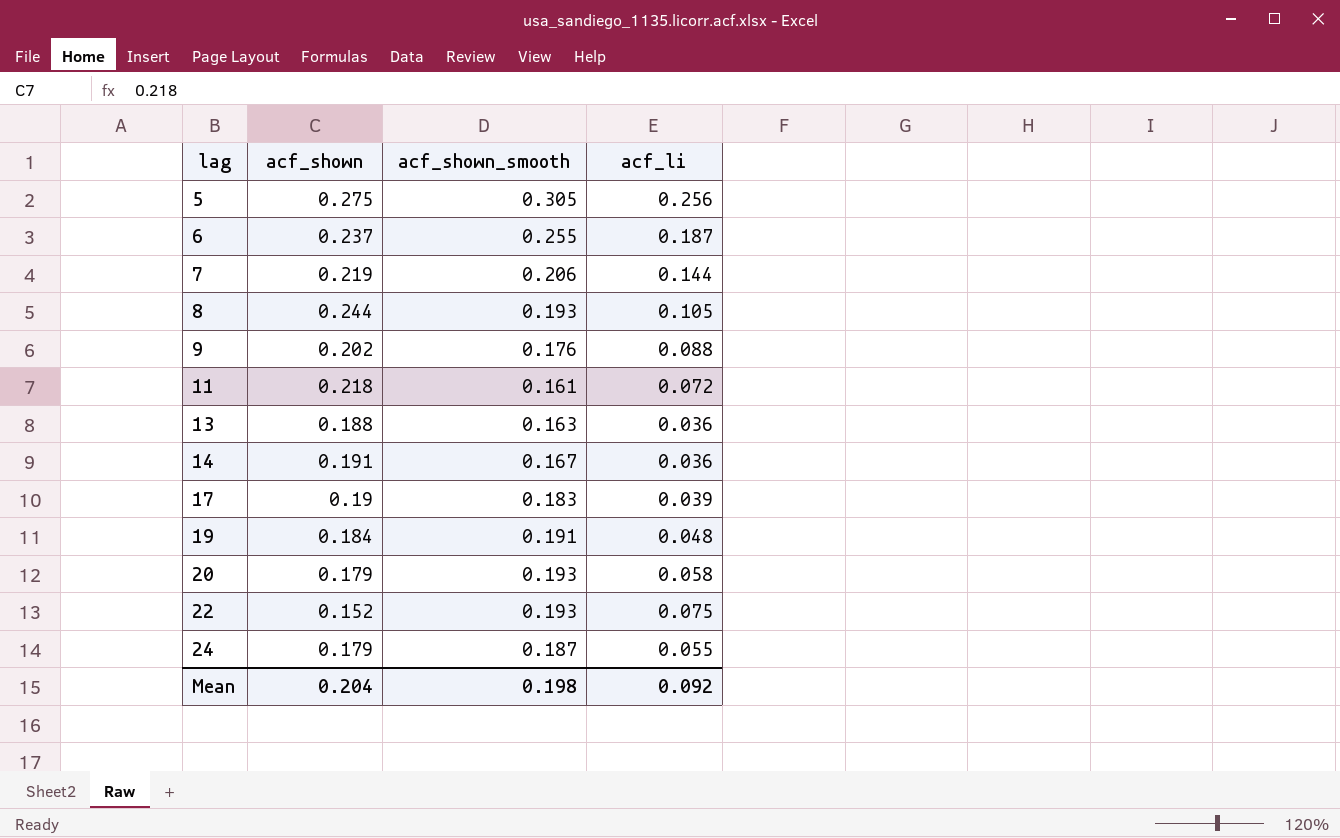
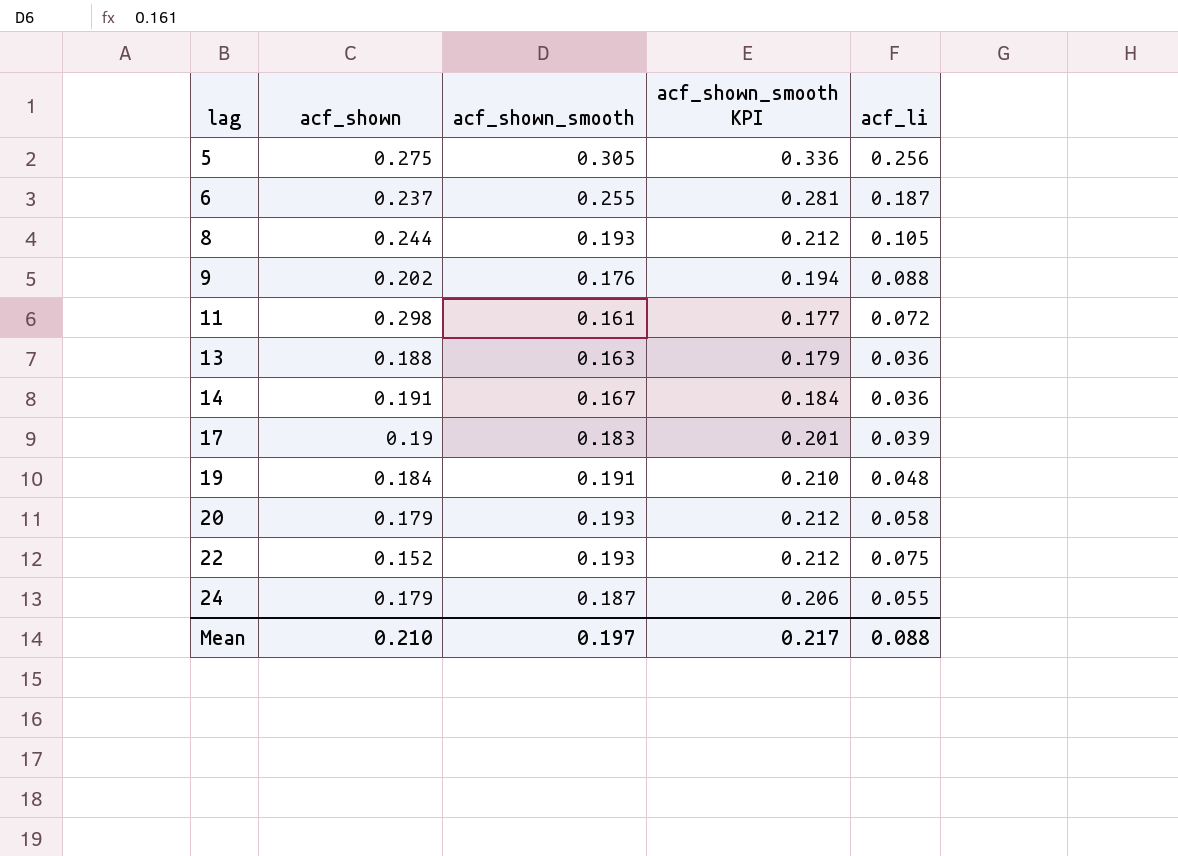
column acf_shown_smooth KPI | formula: none -> [acf_shown_smooth] * 1.1
row 7: 0.219 | 0.206 | 0.144 -> none
11 | acf_shown: 0.218 -> 0.298
Mean | acf_shown: 0.204 -> 0.210
Mean | acf_shown_smooth: 0.198 -> 0.197
Mean | acf_li: 0.092 -> 0.088

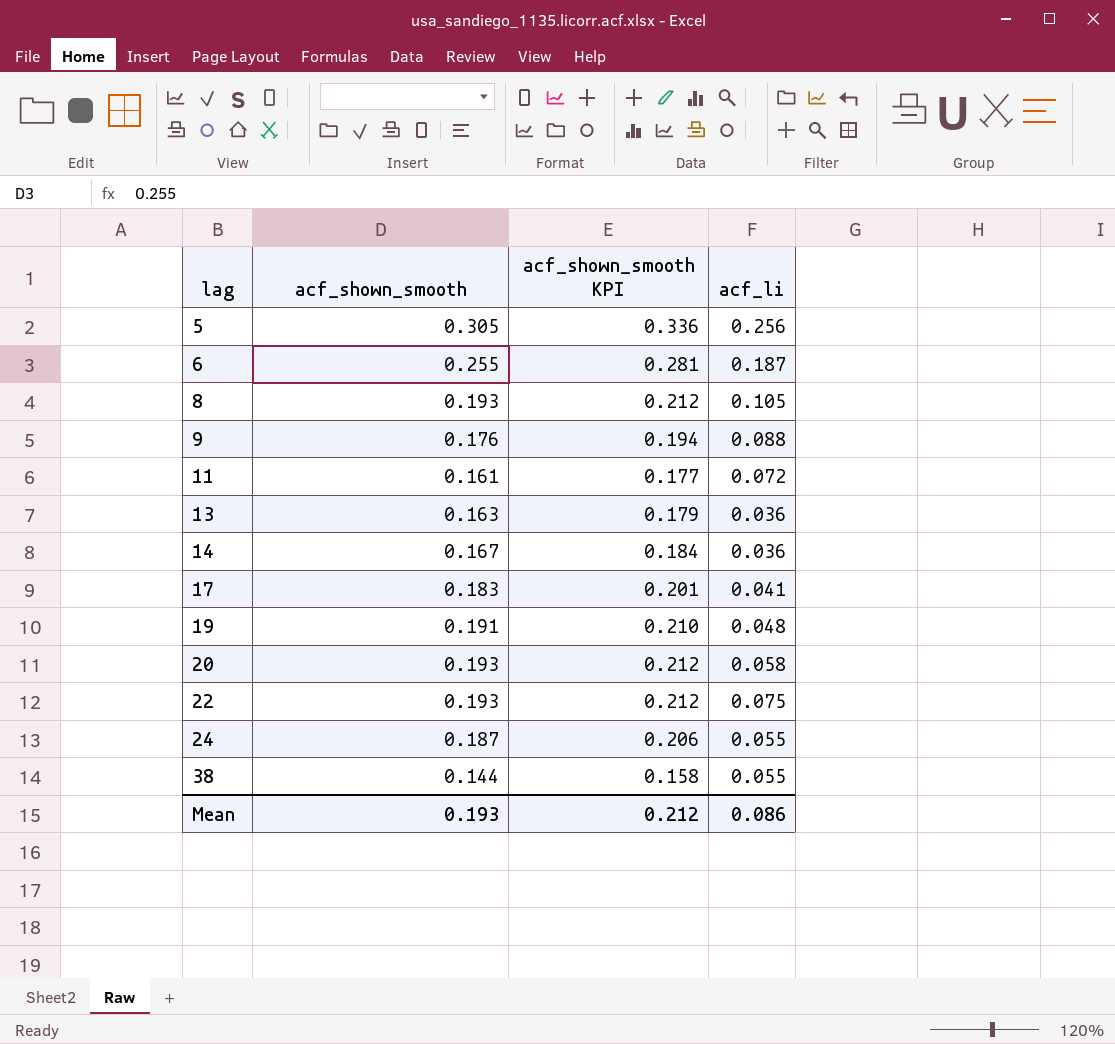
column acf_shown | position: 2 -> none
17 | acf_li: 0.039 -> 0.041
row 38: none -> 0.144 | 0.158 | 0.055
Mean | acf_shown_smooth: 0.197 -> 0.193
Mean | acf_shown_smooth KPI: 0.217 -> 0.212
Mean | acf_li: 0.088 -> 0.086

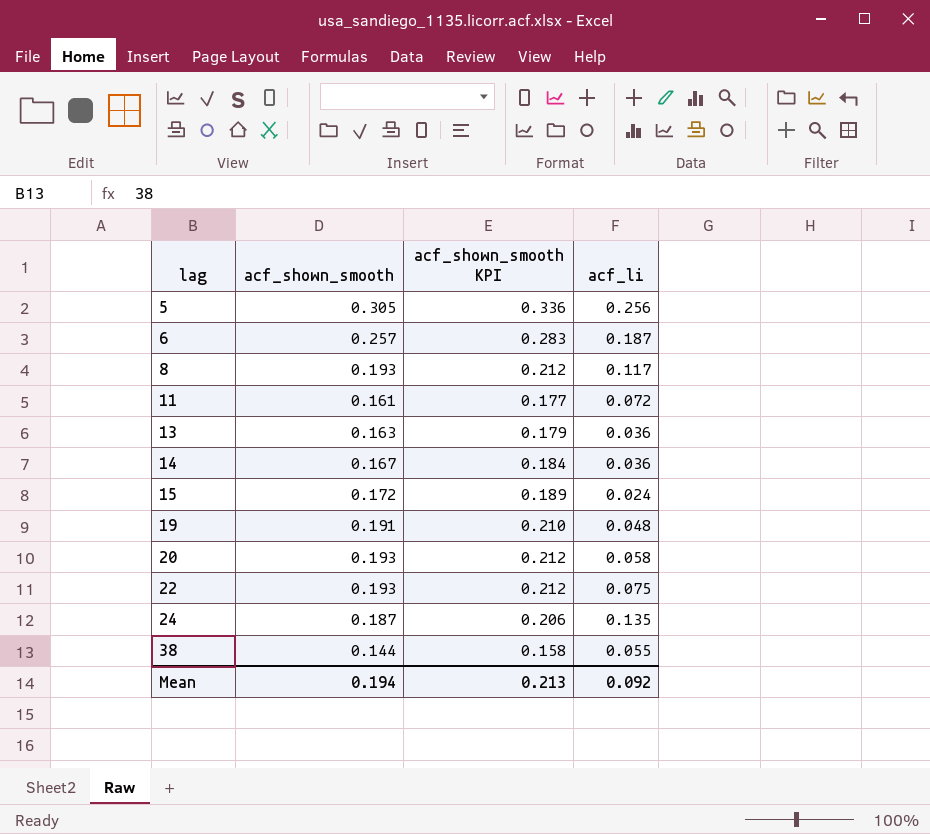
row 9: 0.176 | 0.194 | 0.088 -> none
row 17: 0.183 | 0.201 | 0.041 -> none
6 | acf_shown_smooth: 0.255 -> 0.257
6 | acf_shown_smooth KPI: 0.281 -> 0.283
8 | acf_li: 0.105 -> 0.117
row 15: none -> 0.172 | 0.189 | 0.024
24 | acf_li: 0.055 -> 0.135
Mean | acf_shown_smooth: 0.193 -> 0.194
Mean | acf_shown_smooth KPI: 0.212 -> 0.213
Mean | acf_li: 0.086 -> 0.092

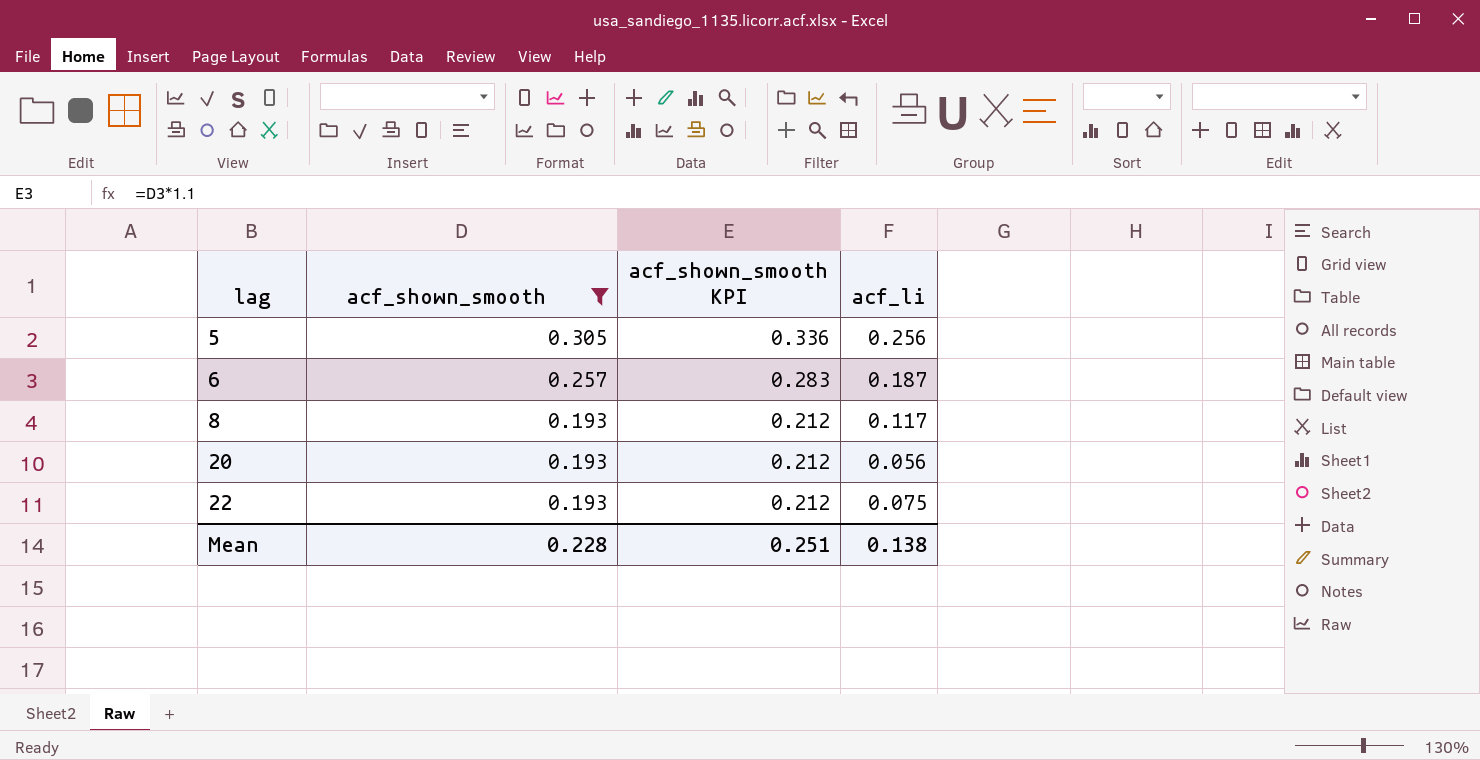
filter: none -> acf_shown_smooth >= 0.193
20 | acf_li: 0.058 -> 0.056
Mean | acf_shown_smooth: 0.194 -> 0.228
Mean | acf_shown_smooth KPI: 0.213 -> 0.251
Mean | acf_li: 0.092 -> 0.138

